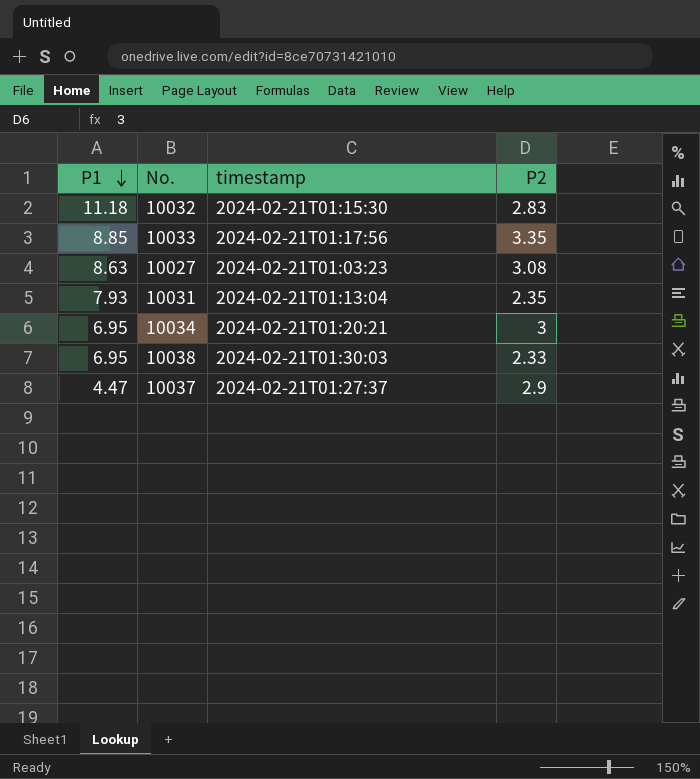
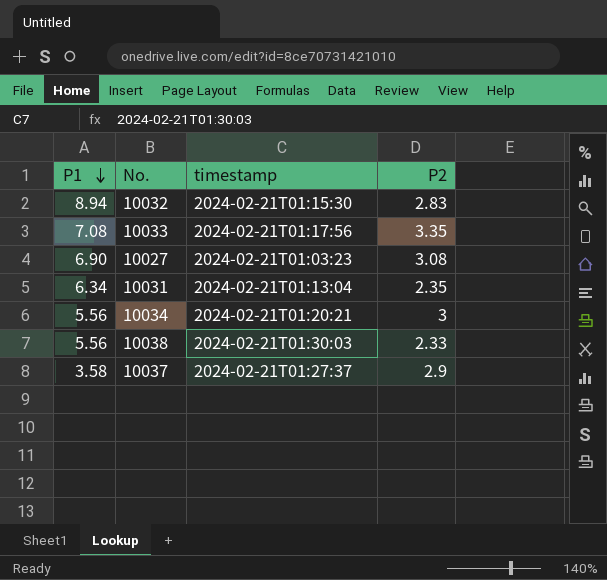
10032 | P1: 11.18 -> 8.94
10033 | P1: 8.85 -> 7.08
10027 | P1: 8.63 -> 6.90
10031 | P1: 7.93 -> 6.34
10034 | P1: 6.95 -> 5.56
10038 | P1: 6.95 -> 5.56
10037 | P1: 4.47 -> 3.58

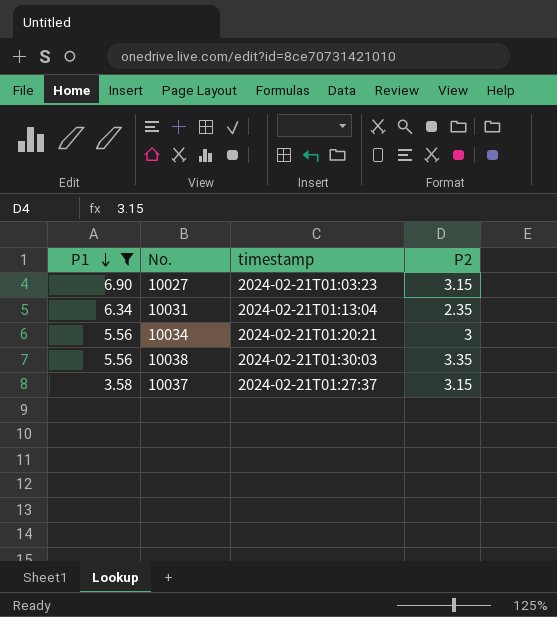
filter: none -> P1 <= 6.90
10027 | P2: 3.08 -> 3.15
10038 | P2: 2.33 -> 3.35
10037 | P2: 2.9 -> 3.15

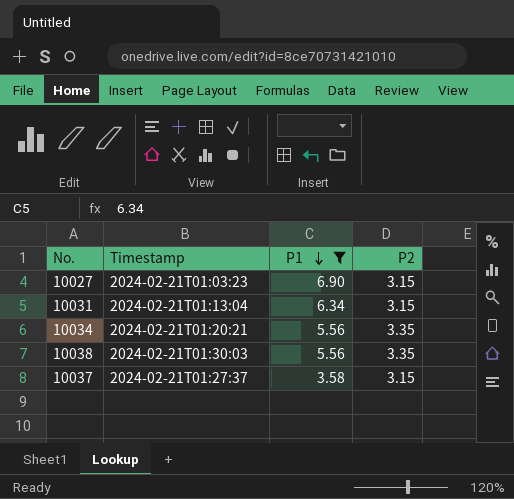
column name: timestamp -> Timestamp
column P1 | position: 1 -> 3
10031 | P2: 2.35 -> 3.15
10034 | P2: 3 -> 3.35

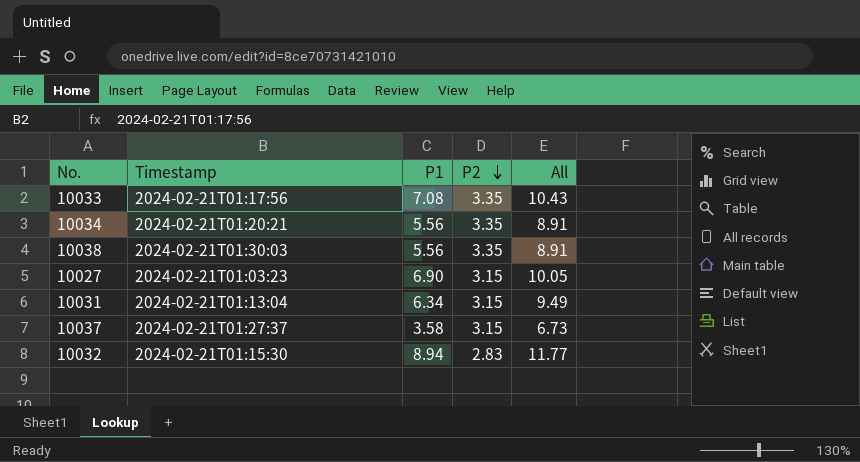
filter: P1 <= 6.90 -> none
row order: P1 descending -> P2 descending
column All | formula: none -> [P1] + [P2]

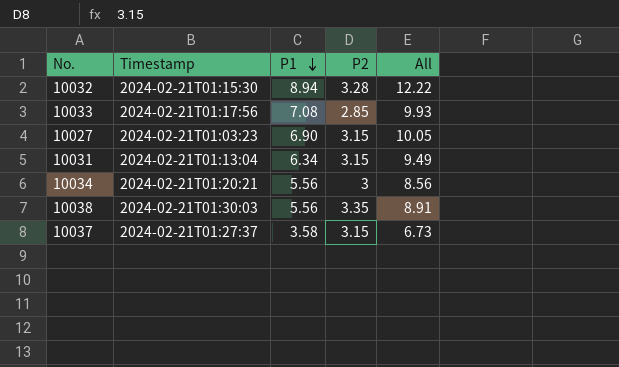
row order: P2 descending -> P1 descending
10032 | P2: 2.83 -> 3.28
10032 | All: 11.77 -> 12.22
10033 | P2: 3.35 -> 2.85
10033 | All: 10.43 -> 9.93
10034 | P2: 3.35 -> 3
10034 | All: 8.91 -> 8.56

